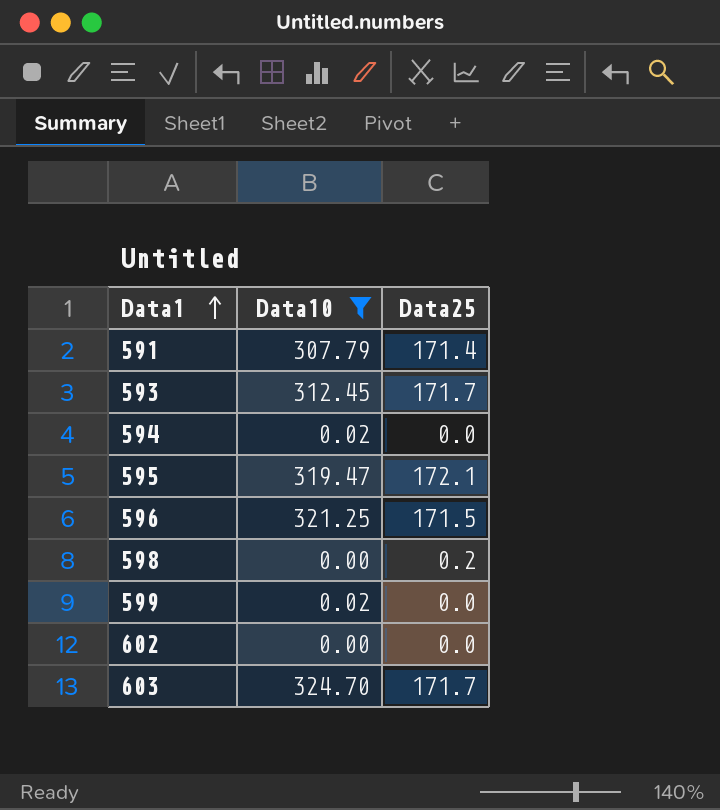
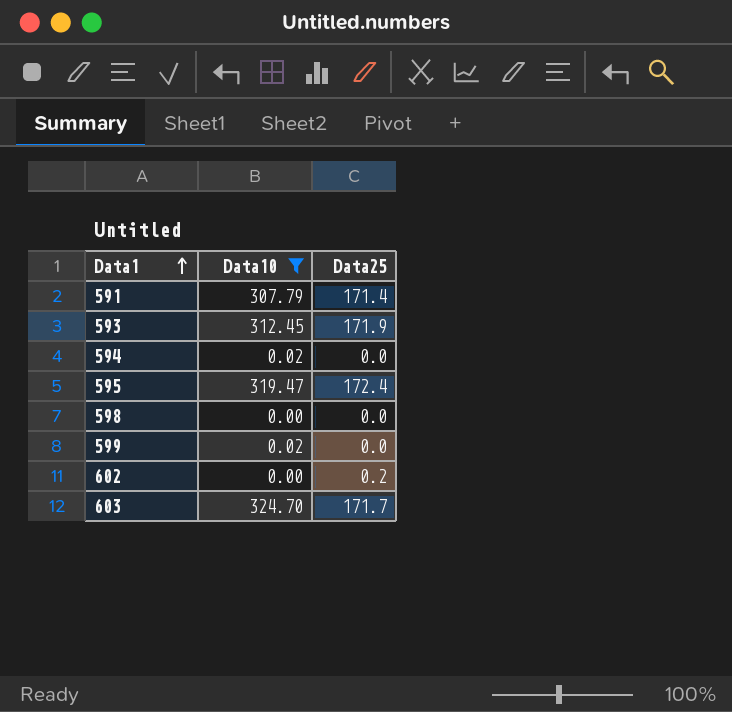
row 596: 321.25 | 171.5 -> none
593 | Data25: 171.7 -> 171.9
595 | Data25: 172.1 -> 172.4
598 | Data25: 0.2 -> 0.0
602 | Data25: 0.0 -> 0.2

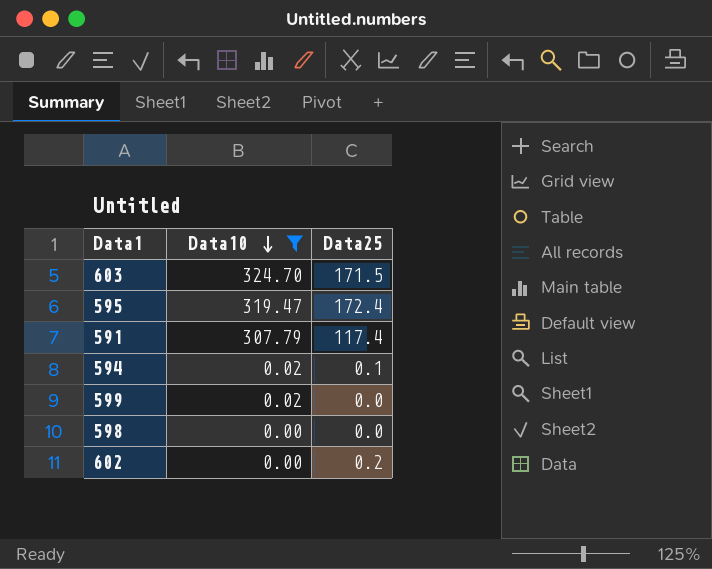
row order: Data1 ascending -> Data10 descending
row 593: 312.45 | 171.9 -> none
603 | Data25: 171.7 -> 171.5
591 | Data25: 171.4 -> 117.4
594 | Data25: 0.0 -> 0.1

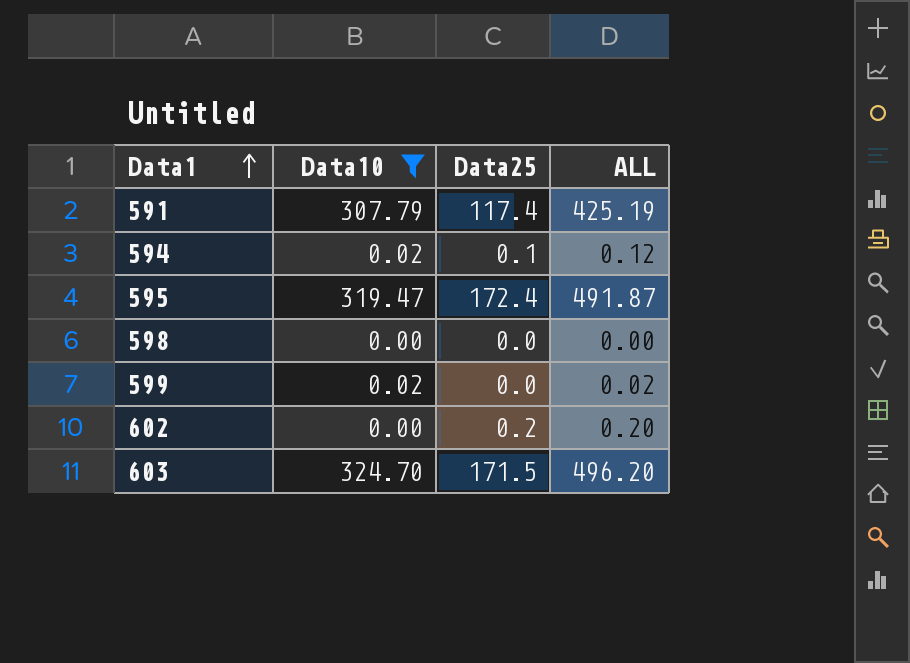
row order: Data10 descending -> Data1 ascending
column ALL | formula: none -> [Data10] + [Data25]

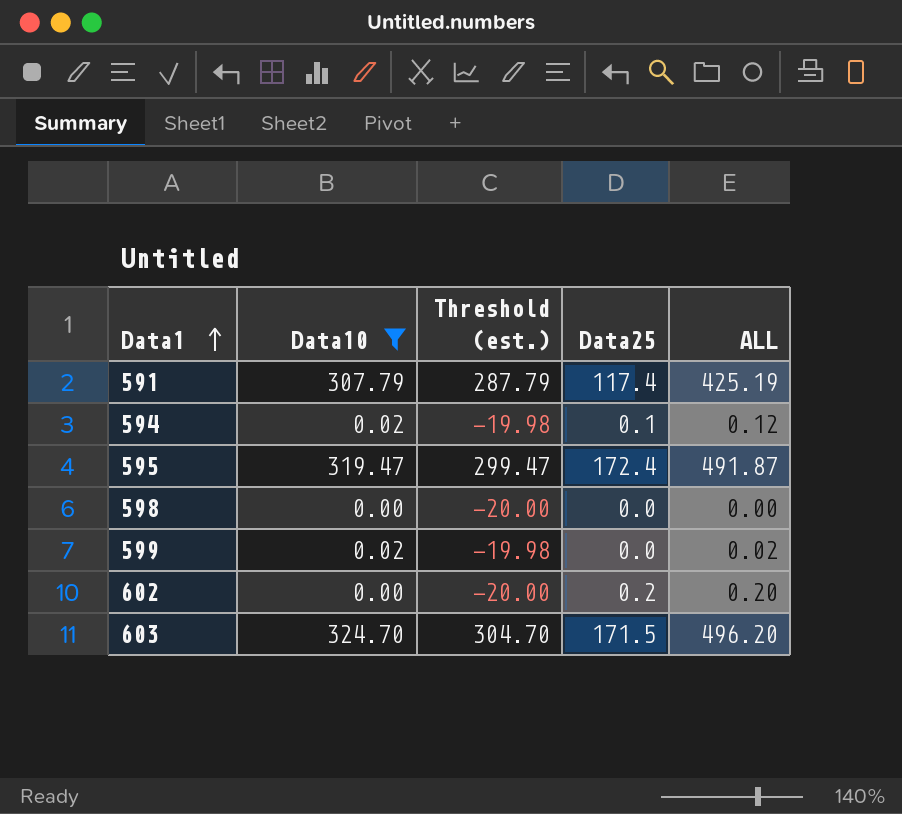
column Threshold (est.) | formula: none -> [Data10] - 20

